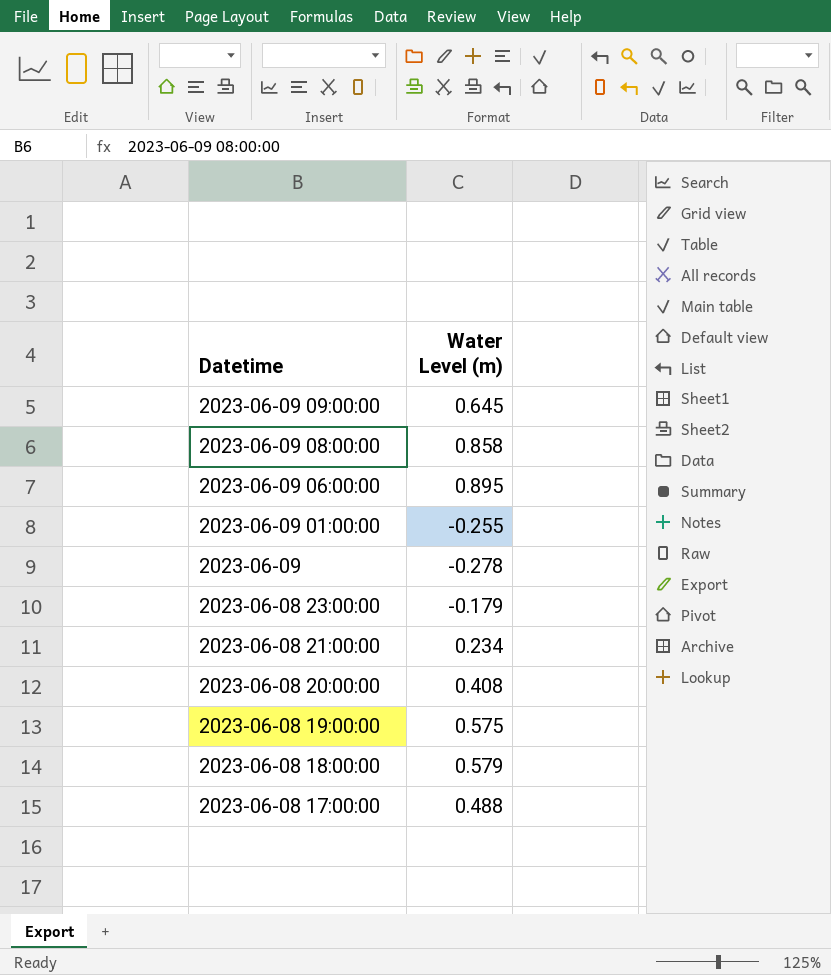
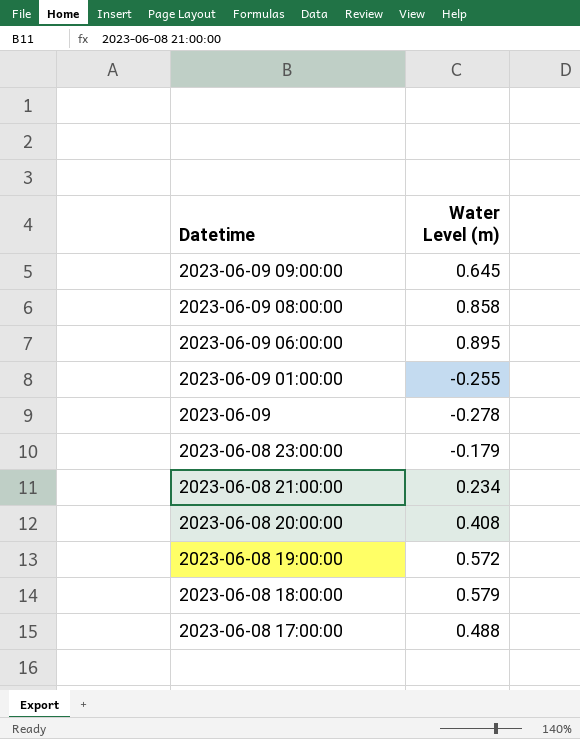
2023-06-08 19:00:00 | Water Level (m): 0.575 -> 0.572

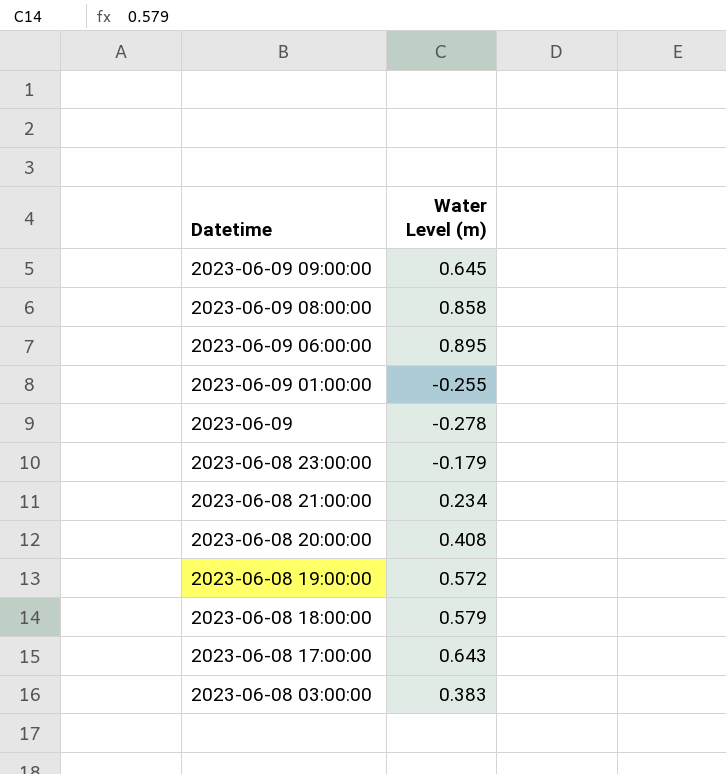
2023-06-08 17:00:00 | Water Level (m): 0.488 -> 0.643
row 2023-06-08 03:00:00: none -> 0.383

